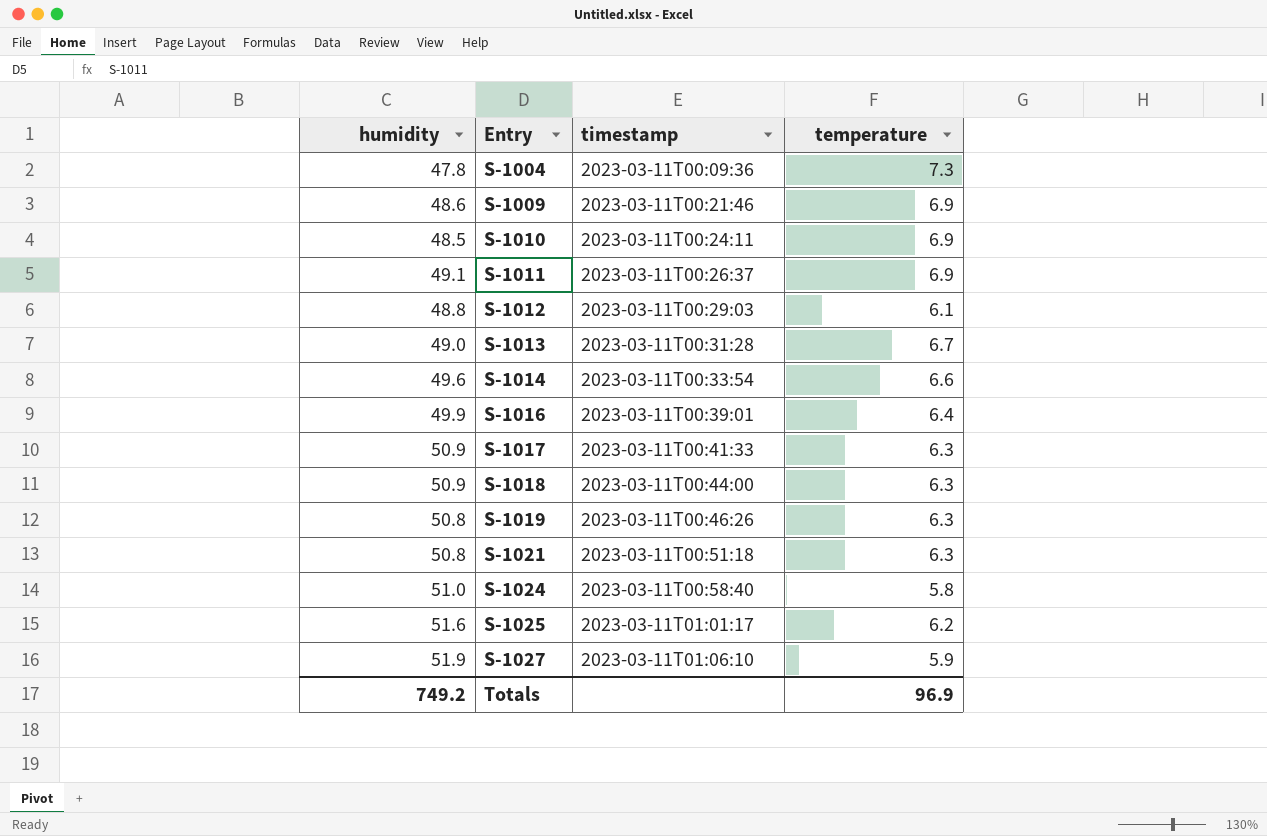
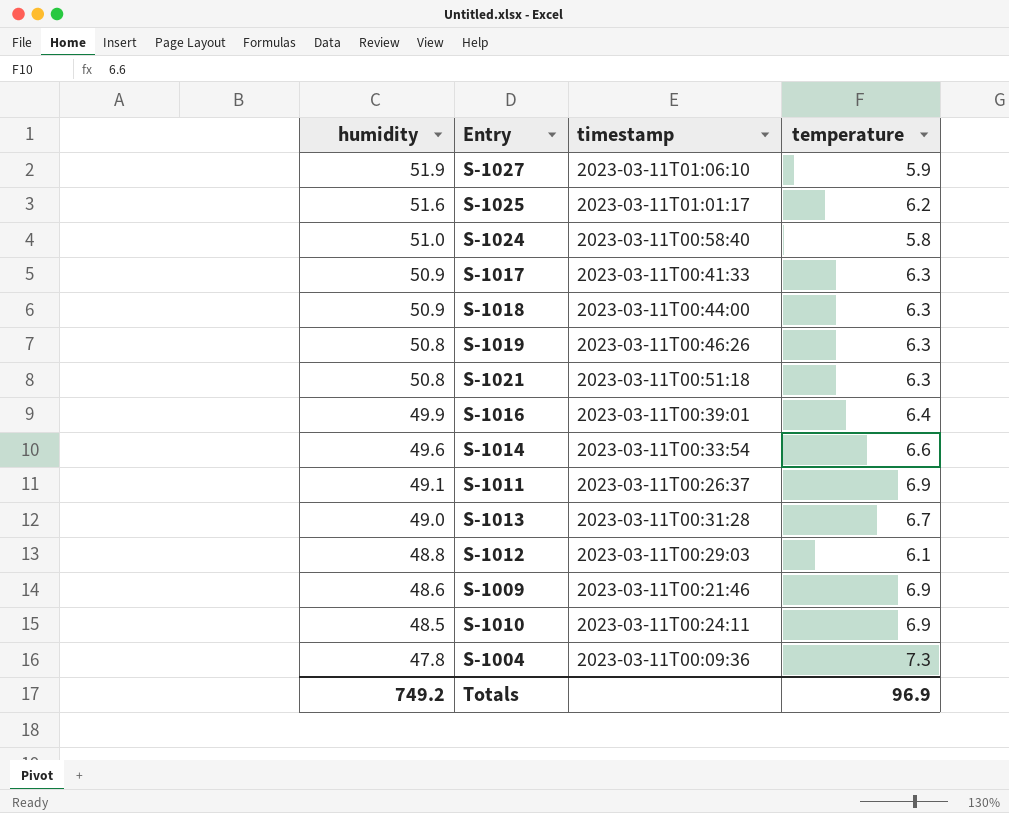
row order: Entry ascending -> humidity descending

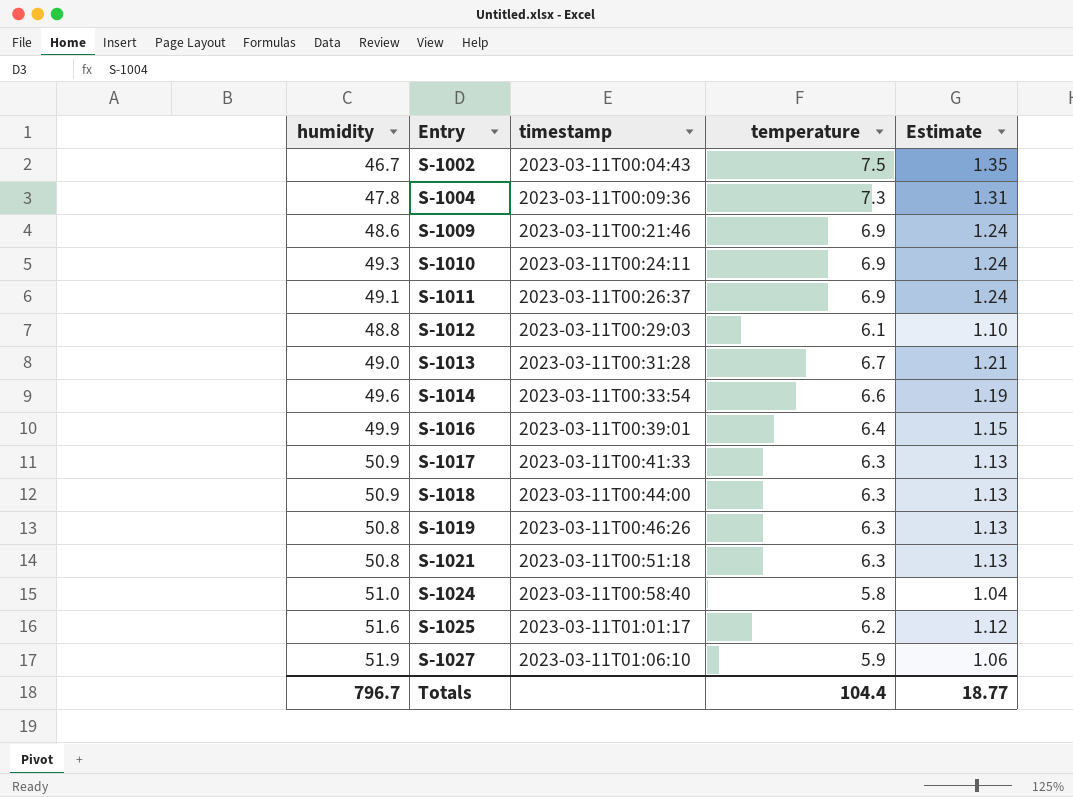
row order: humidity descending -> Entry ascending
column Estimate | formula: none -> [temperature] * 0.18
row S-1002: none -> 46.7 | 2023-03-11T00:04:43 | 7.5 | 1.35
S-1010 | humidity: 48.5 -> 49.3
Totals | humidity: 749.2 -> 796.7
Totals | temperature: 96.9 -> 104.4

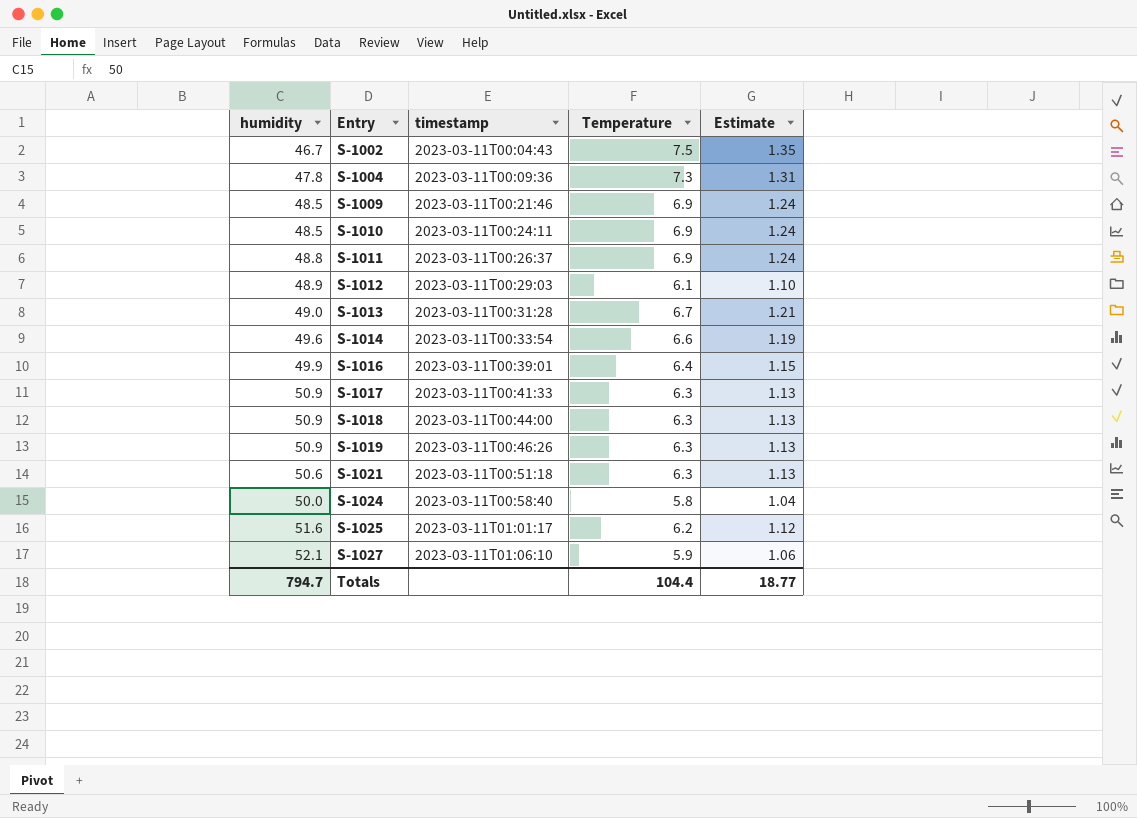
column name: temperature -> Temperature
S-1009 | humidity: 48.6 -> 48.5
S-1010 | humidity: 49.3 -> 48.5
S-1011 | humidity: 49.1 -> 48.8
S-1012 | humidity: 48.8 -> 48.9
S-1019 | humidity: 50.8 -> 50.9
S-1021 | humidity: 50.8 -> 50.6
S-1024 | humidity: 51.0 -> 50.0
S-1027 | humidity: 51.9 -> 52.1
Totals | humidity: 796.7 -> 794.7

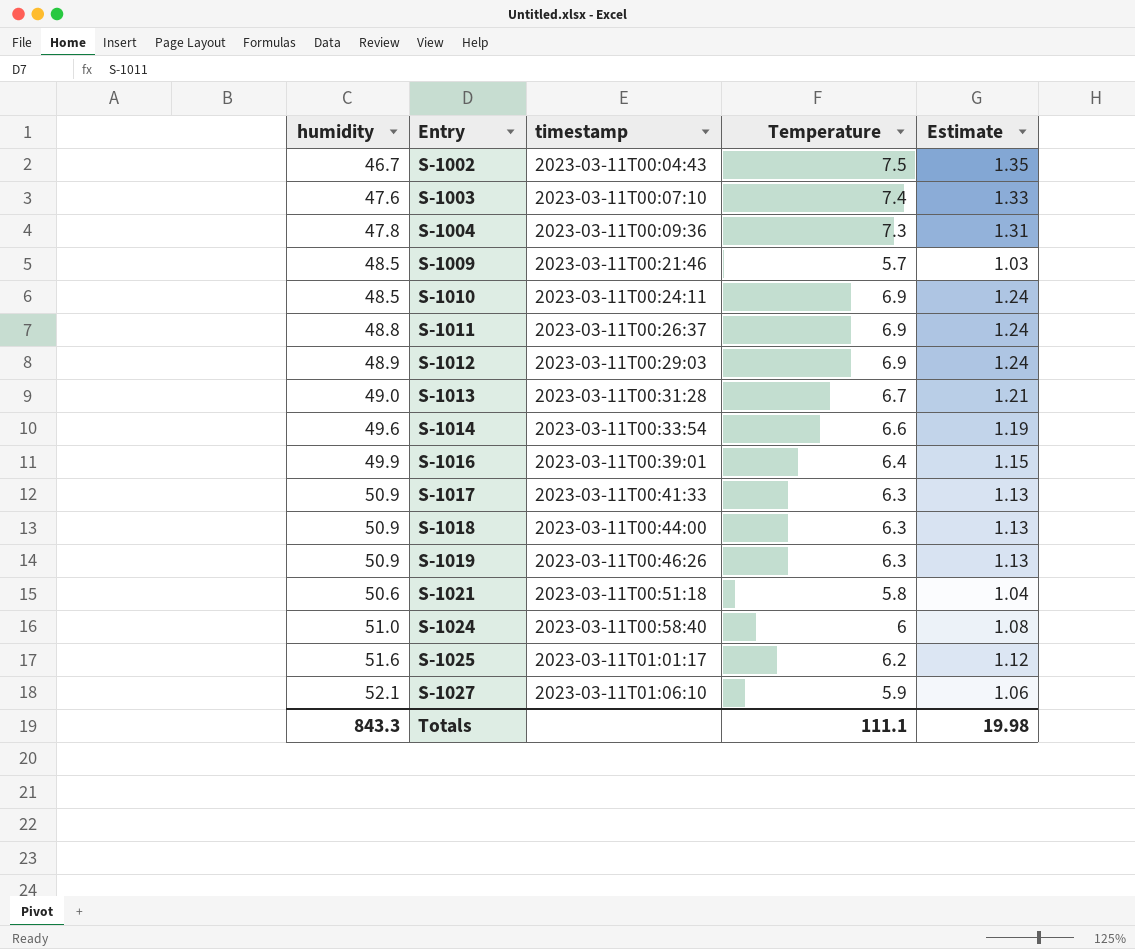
row S-1003: none -> 47.6 | 2023-03-11T00:07:10 | 7.4 | 1.33
S-1009 | Temperature: 6.9 -> 5.7
S-1009 | Estimate: 1.24 -> 1.03
S-1012 | Temperature: 6.1 -> 6.9
S-1012 | Estimate: 1.10 -> 1.24
S-1021 | Temperature: 6.3 -> 5.8
S-1021 | Estimate: 1.13 -> 1.04
S-1024 | humidity: 50.0 -> 51.0
S-1024 | Temperature: 5.8 -> 6
S-1024 | Estimate: 1.04 -> 1.08
Totals | humidity: 794.7 -> 843.3
Totals | Temperature: 104.4 -> 111.1
Totals | Estimate: 18.77 -> 19.98

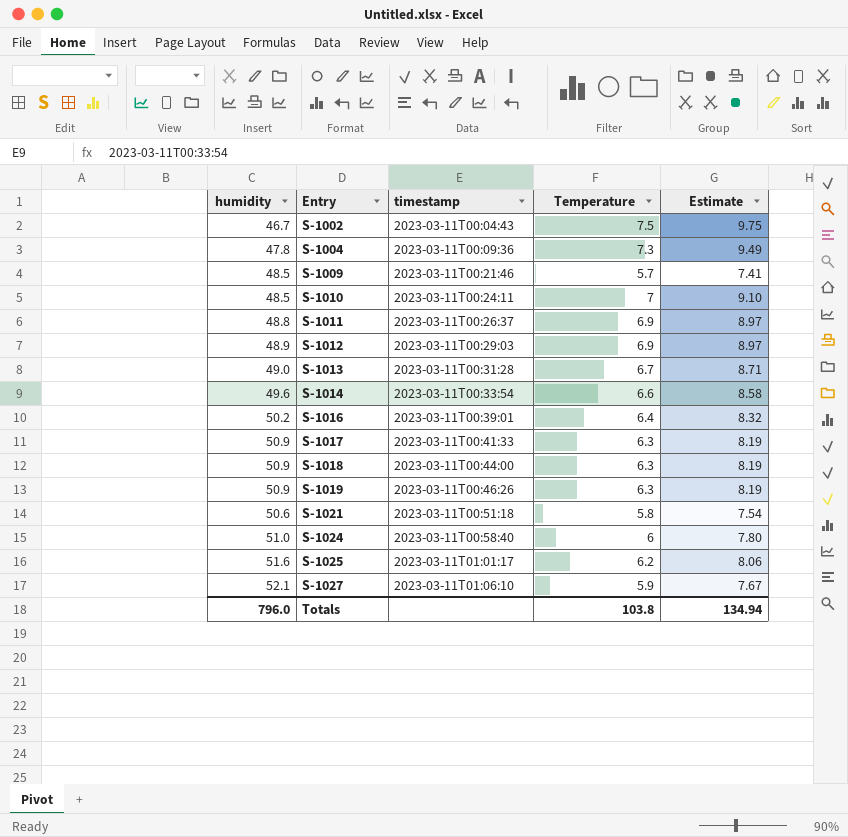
column Estimate | formula: [Temperature] * 0.18 -> [Temperature] * 1.3
row S-1003: 47.6 | 2023-03-11T00:07:10 | 7.4 | 1.33 -> none
S-1010 | Temperature: 6.9 -> 7
S-1016 | humidity: 49.9 -> 50.2
Totals | humidity: 843.3 -> 796.0
Totals | Temperature: 111.1 -> 103.8
Totals | Estimate: 19.98 -> 134.94

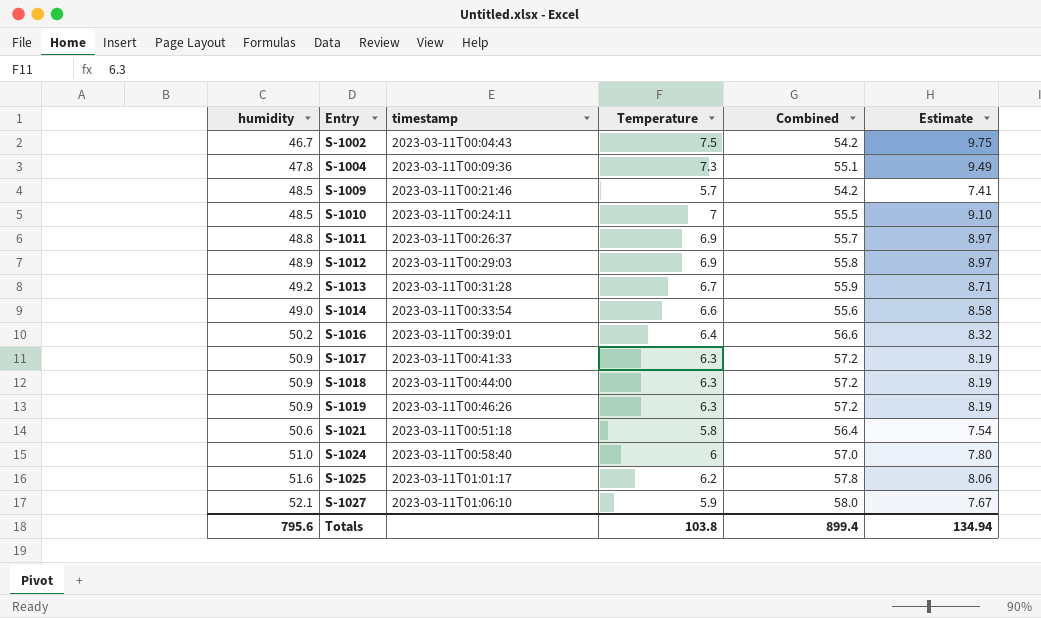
column Combined | formula: none -> [humidity] + [Temperature]
S-1013 | humidity: 49.0 -> 49.2
S-1014 | humidity: 49.6 -> 49.0
Totals | humidity: 796.0 -> 795.6

